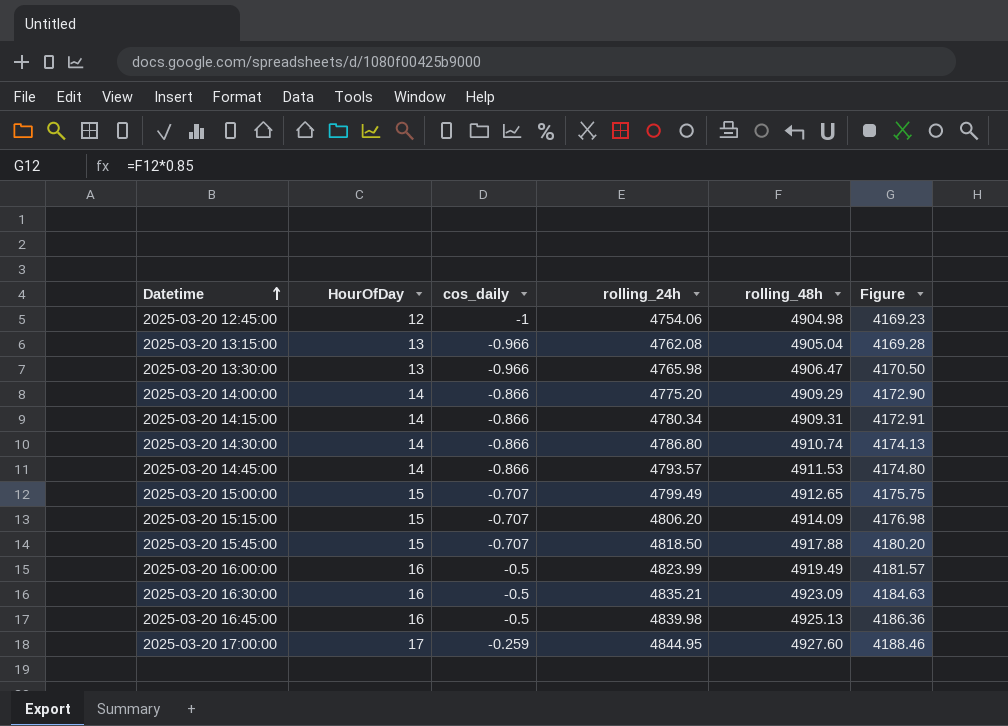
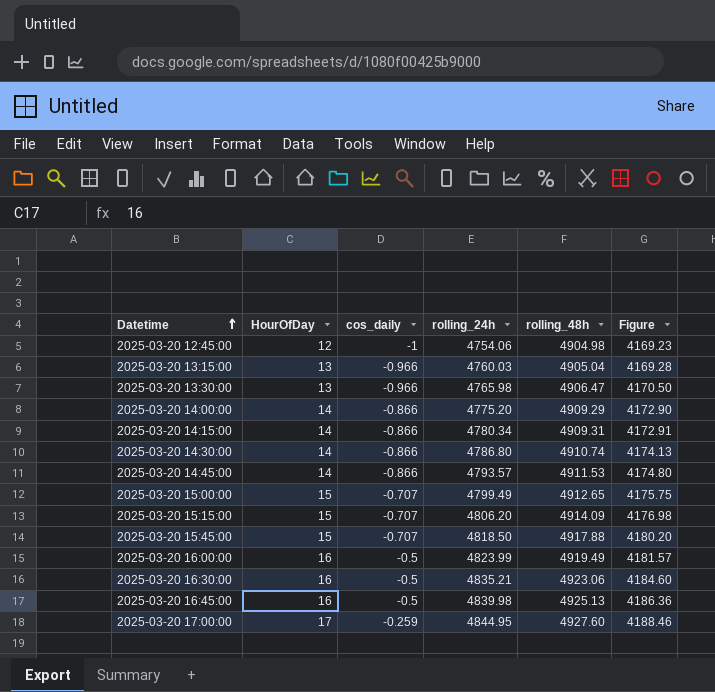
2025-03-20 13:15:00 | rolling_24h: 4762.08 -> 4760.03
2025-03-20 16:30:00 | rolling_48h: 4923.09 -> 4923.06
2025-03-20 16:30:00 | Figure: 4184.63 -> 4184.60

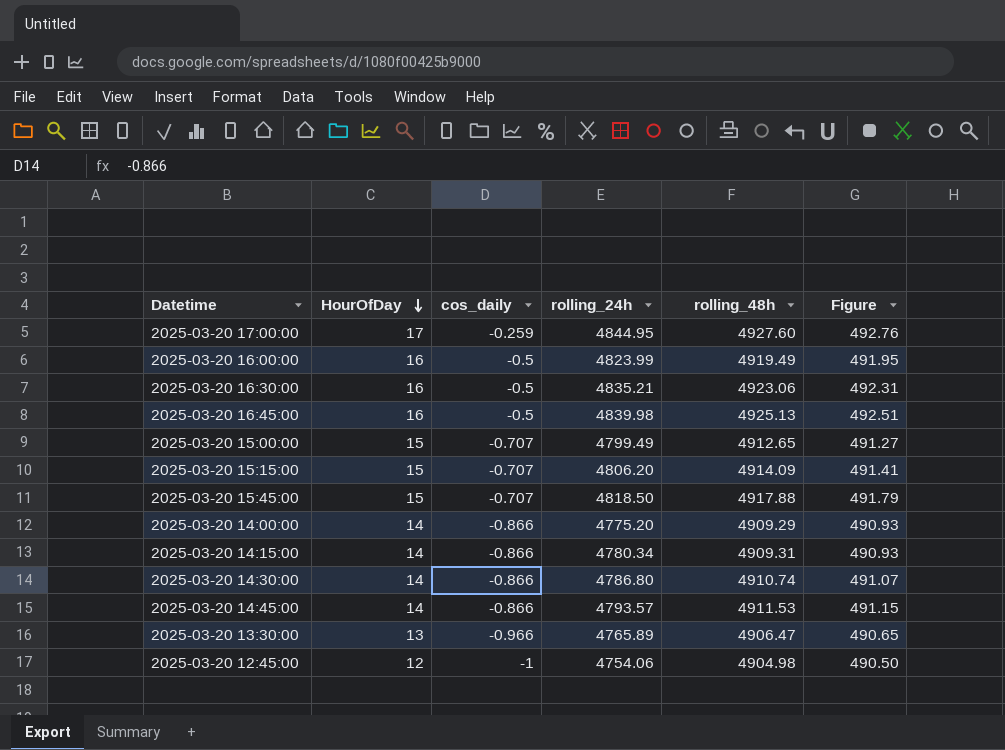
row order: Datetime ascending -> HourOfDay descending
column Figure | formula: [rolling_48h] * 0.85 -> [rolling_48h] * 0.1
row 2025-03-20 13:15:00: 13 | -0.966 | 4760.03 | 4905.04 | 4169.28 -> none
2025-03-20 13:30:00 | rolling_24h: 4765.98 -> 4765.89

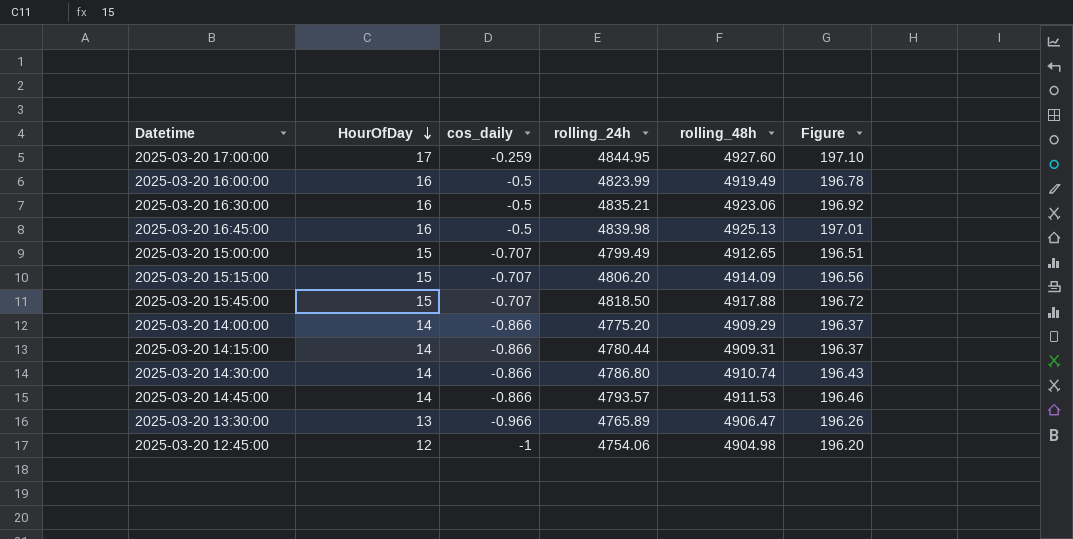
column Figure | formula: [rolling_48h] * 0.1 -> [rolling_48h] * 0.04
2025-03-20 14:15:00 | rolling_24h: 4780.34 -> 4780.44

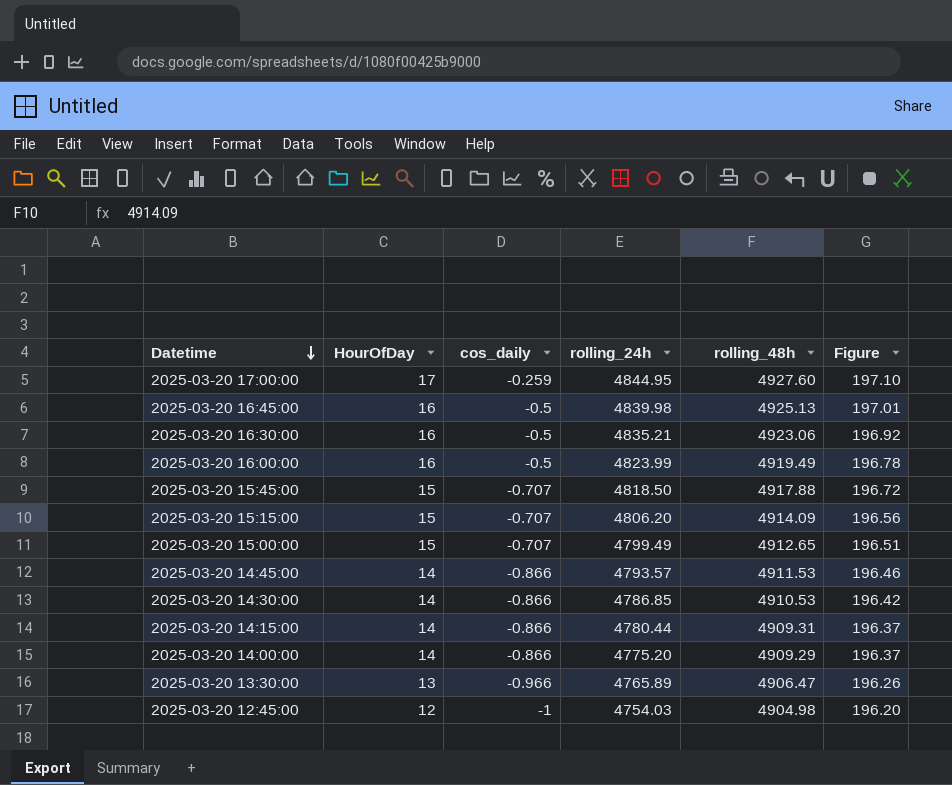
row order: HourOfDay descending -> Datetime descending
2025-03-20 14:30:00 | rolling_24h: 4786.80 -> 4786.85
2025-03-20 14:30:00 | rolling_48h: 4910.74 -> 4910.53
2025-03-20 14:30:00 | Figure: 196.43 -> 196.42
2025-03-20 12:45:00 | rolling_24h: 4754.06 -> 4754.03

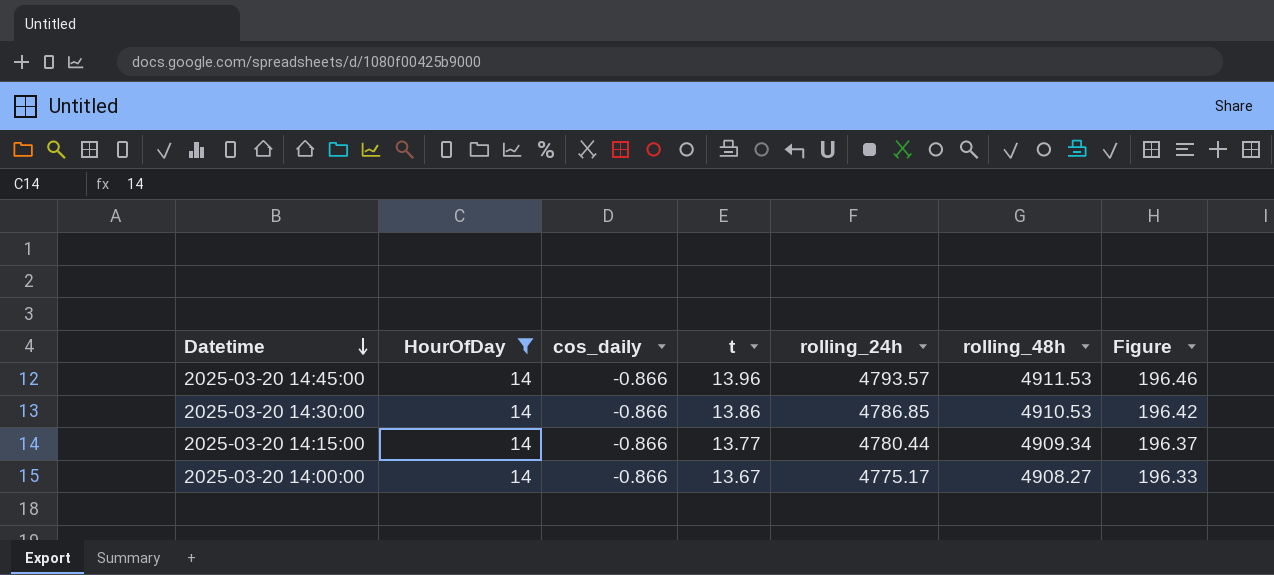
filter: none -> HourOfDay = 14
column t | position: none -> 4
2025-03-20 14:15:00 | rolling_48h: 4909.31 -> 4909.34
2025-03-20 14:00:00 | rolling_24h: 4775.20 -> 4775.17
2025-03-20 14:00:00 | rolling_48h: 4909.29 -> 4908.27
2025-03-20 14:00:00 | Figure: 196.37 -> 196.33

